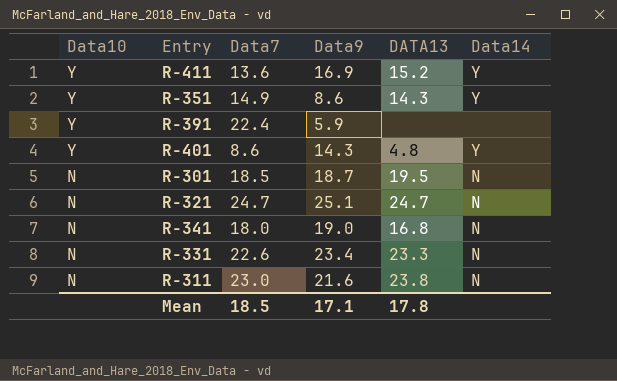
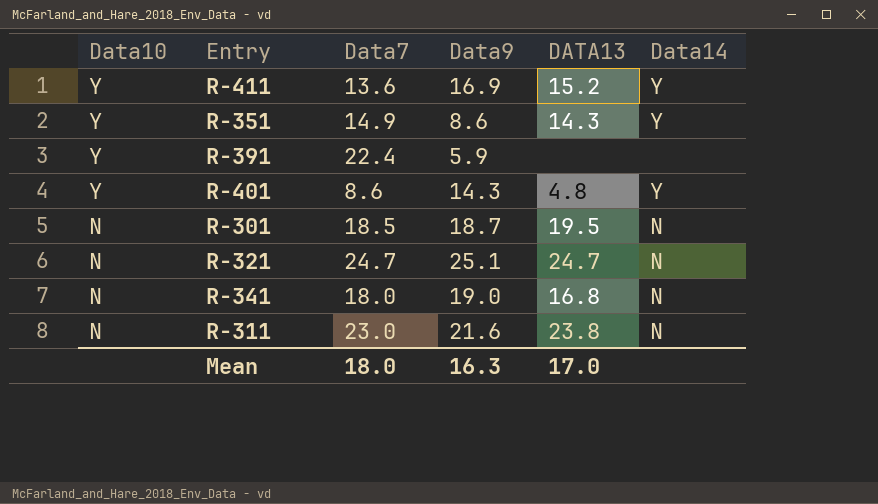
row R-331: N | 22.6 | 23.4 | 23.3 | N -> none
Mean | Data7: 18.5 -> 18.0
Mean | Data9: 17.1 -> 16.3
Mean | DATA13: 17.8 -> 17.0

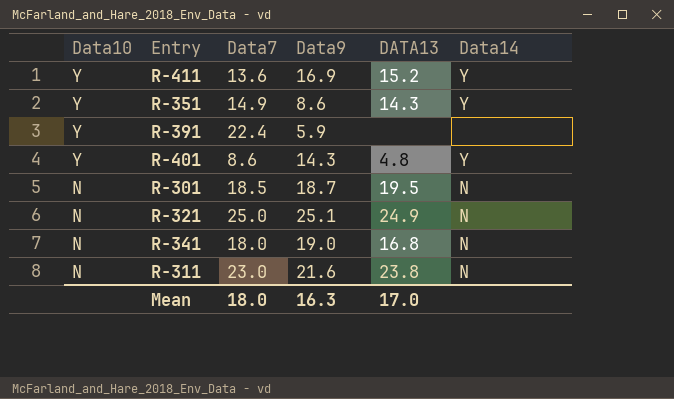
R-321 | Data7: 24.7 -> 25.0
R-321 | DATA13: 24.7 -> 24.9

